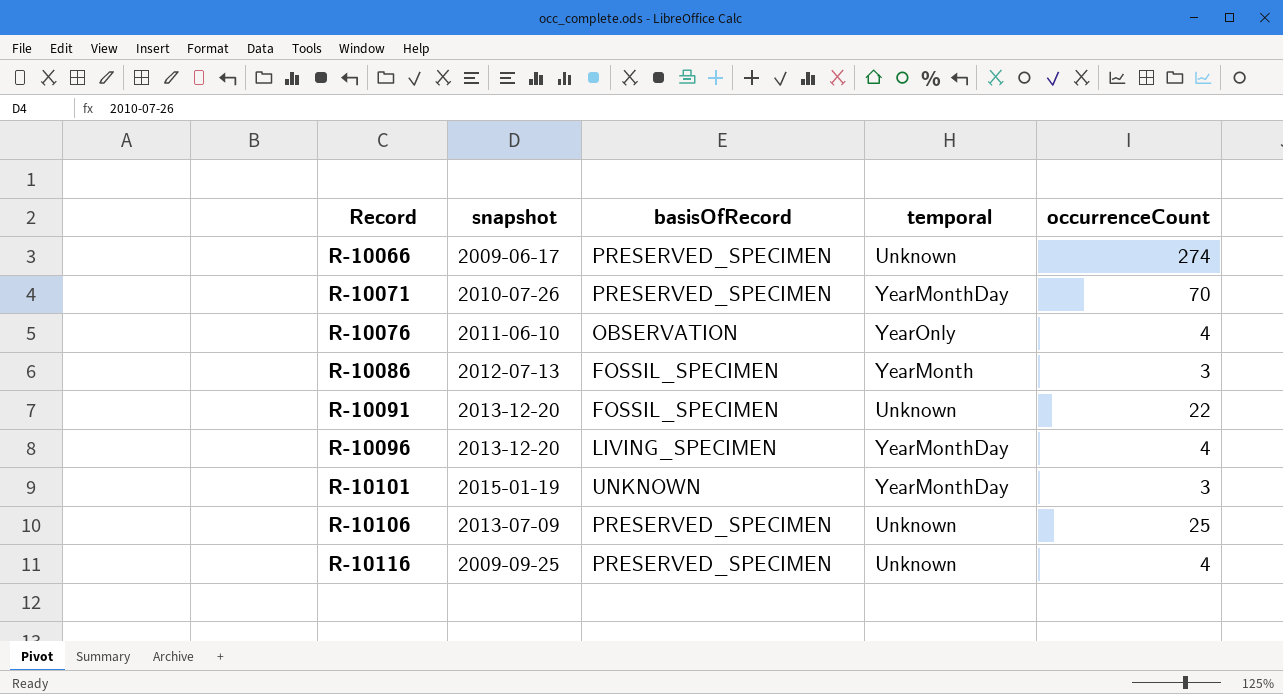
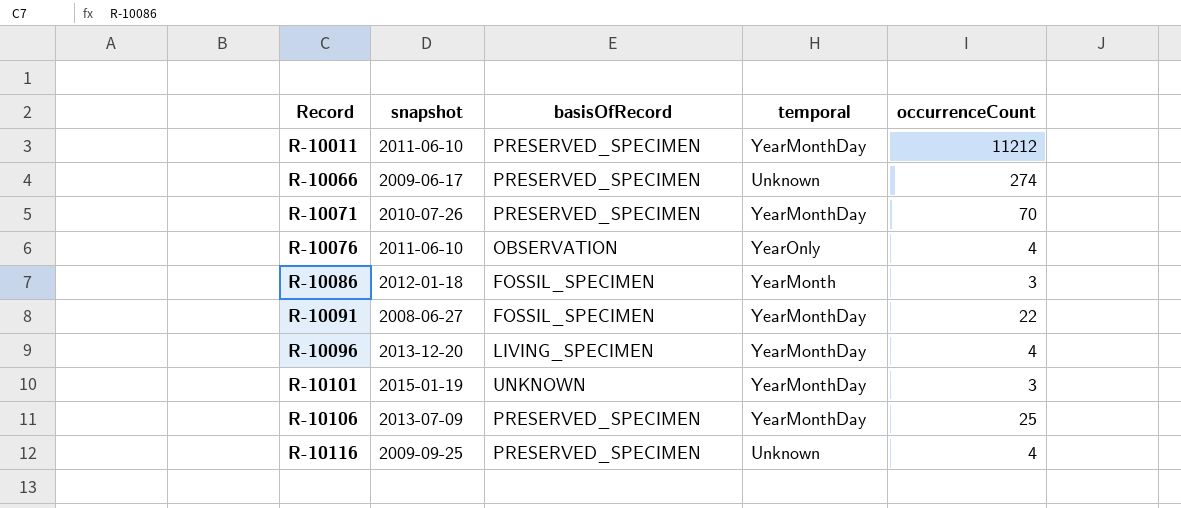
row R-10011: none -> 2011-06-10 | PRESERVED_SPECIMEN | YearMonthDay | 11212
R-10086 | snapshot: 2012-07-13 -> 2012-01-18
R-10091 | snapshot: 2013-12-20 -> 2008-06-27
R-10091 | temporal: Unknown -> YearMonthDay
R-10106 | temporal: Unknown -> YearMonthDay

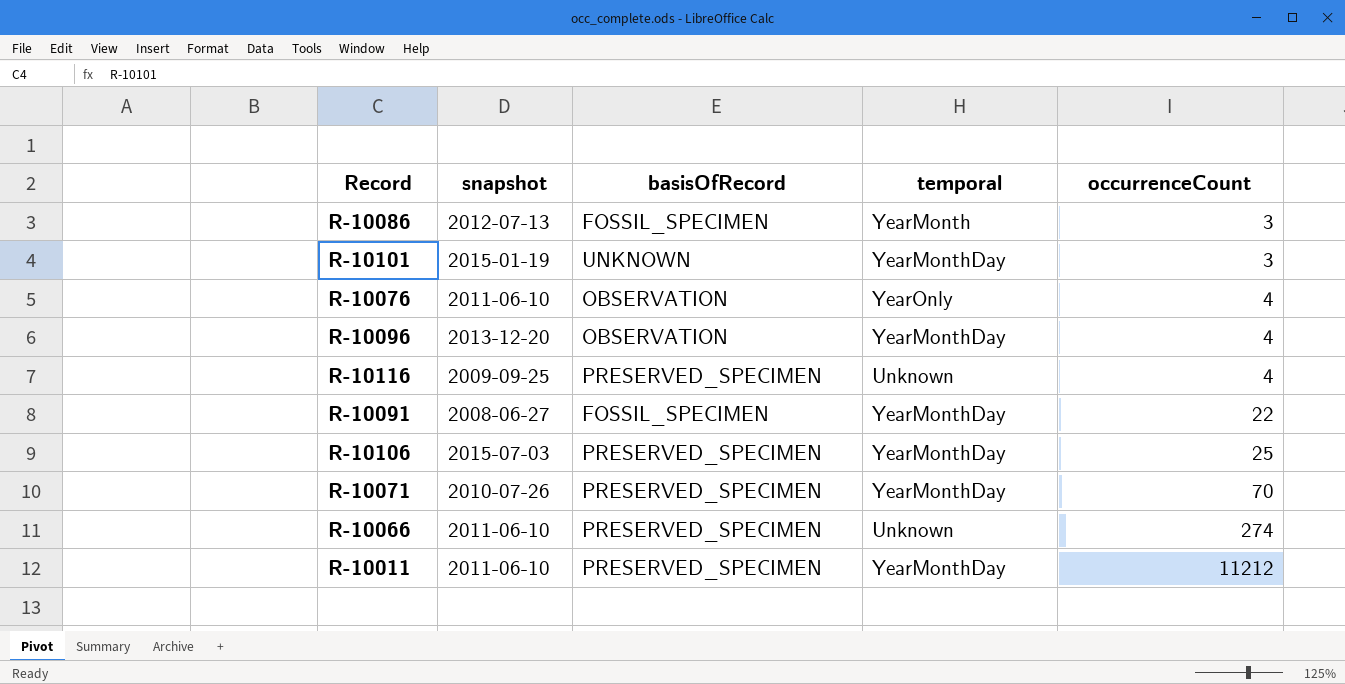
row order: Record ascending -> occurrenceCount ascending
R-10086 | snapshot: 2012-01-18 -> 2012-07-13
R-10096 | basisOfRecord: LIVING_SPECIMEN -> OBSERVATION
R-10106 | snapshot: 2013-07-09 -> 2015-07-03
R-10066 | snapshot: 2009-06-17 -> 2011-06-10

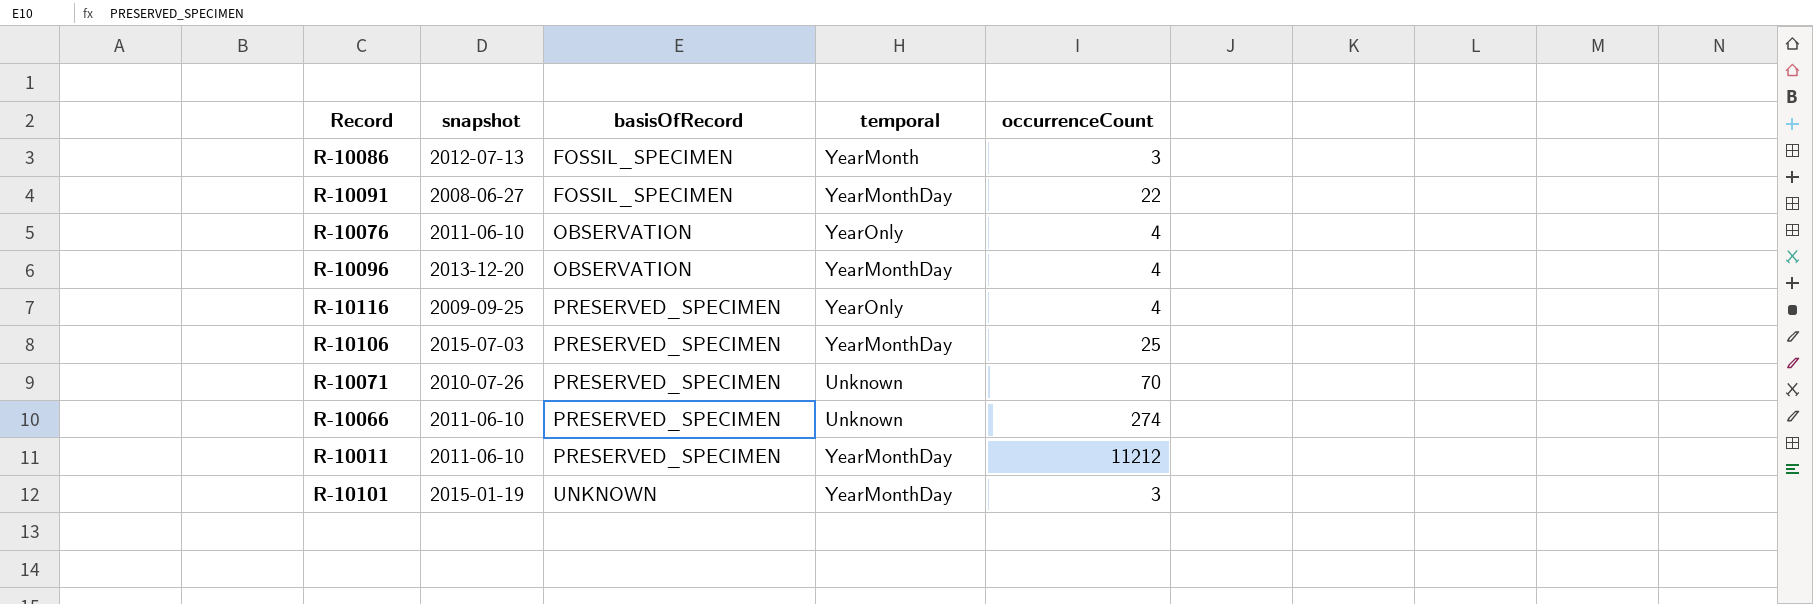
row order: occurrenceCount ascending -> basisOfRecord ascending
R-10116 | temporal: Unknown -> YearOnly
R-10071 | temporal: YearMonthDay -> Unknown

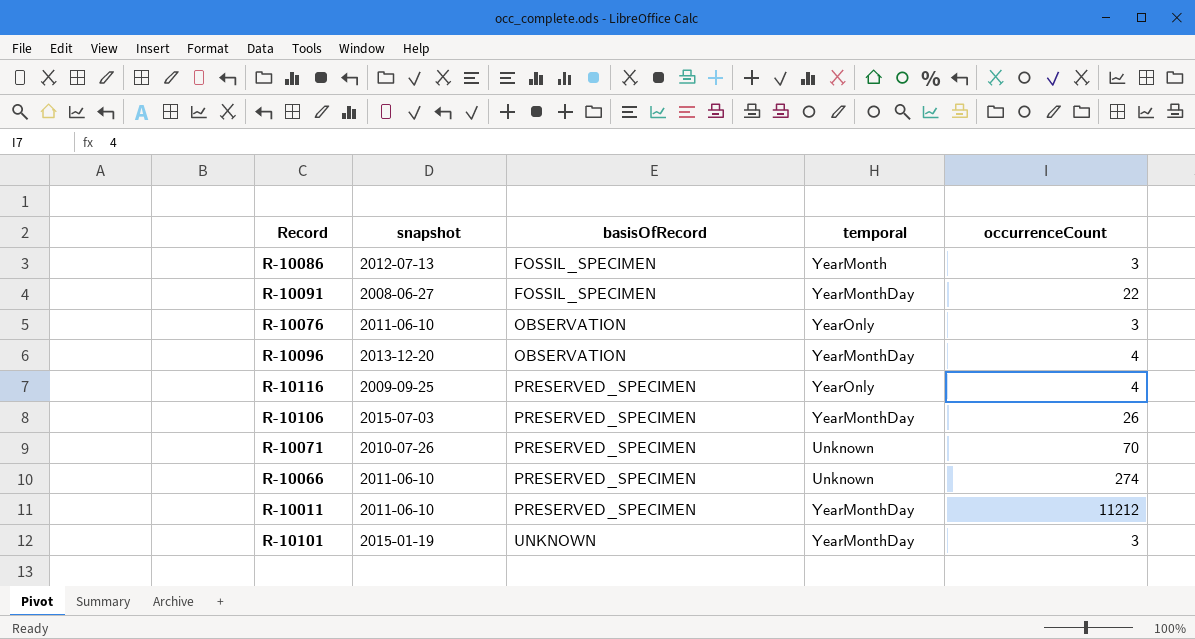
R-10076 | occurrenceCount: 4 -> 3
R-10106 | occurrenceCount: 25 -> 26

